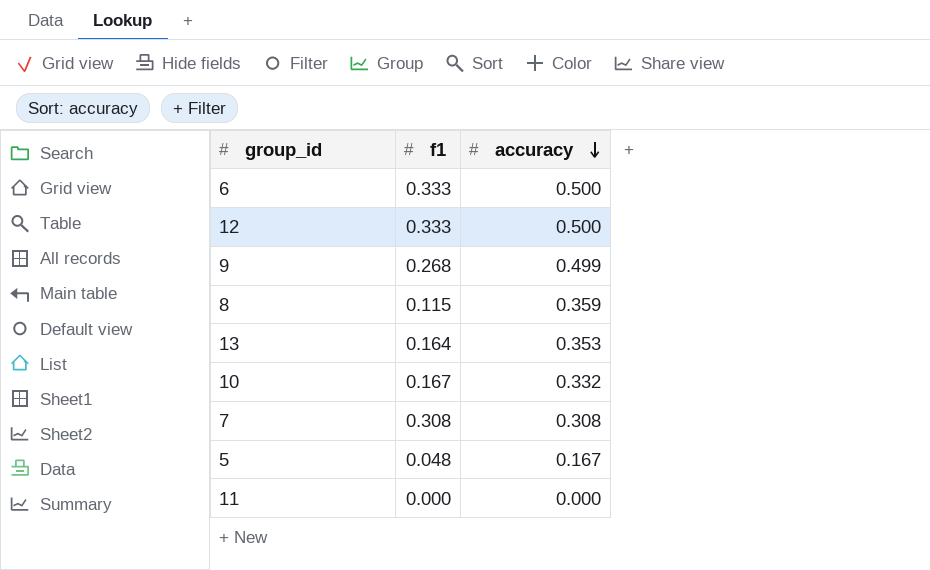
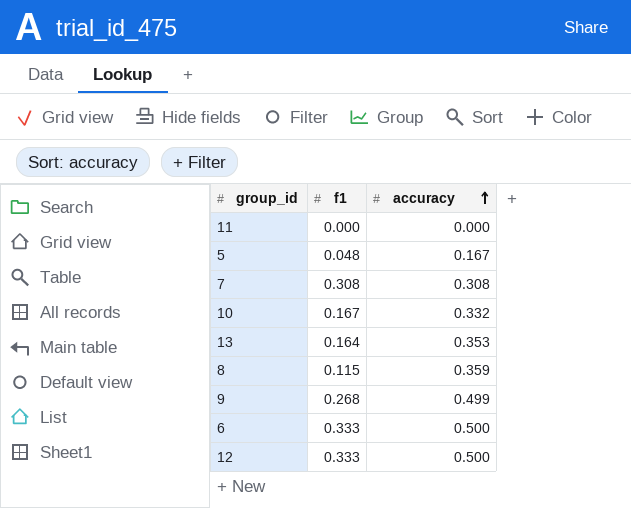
row order: accuracy descending -> accuracy ascending

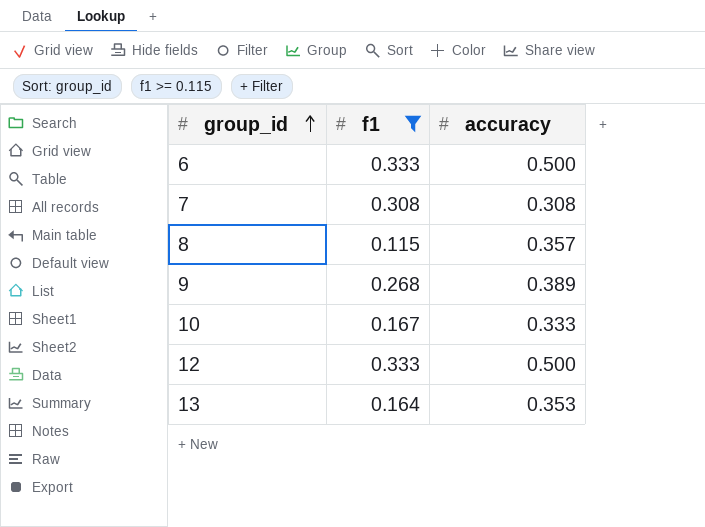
filter: none -> f1 >= 0.115
row order: accuracy ascending -> group_id ascending
8 | accuracy: 0.359 -> 0.357
9 | accuracy: 0.499 -> 0.389
10 | accuracy: 0.332 -> 0.333

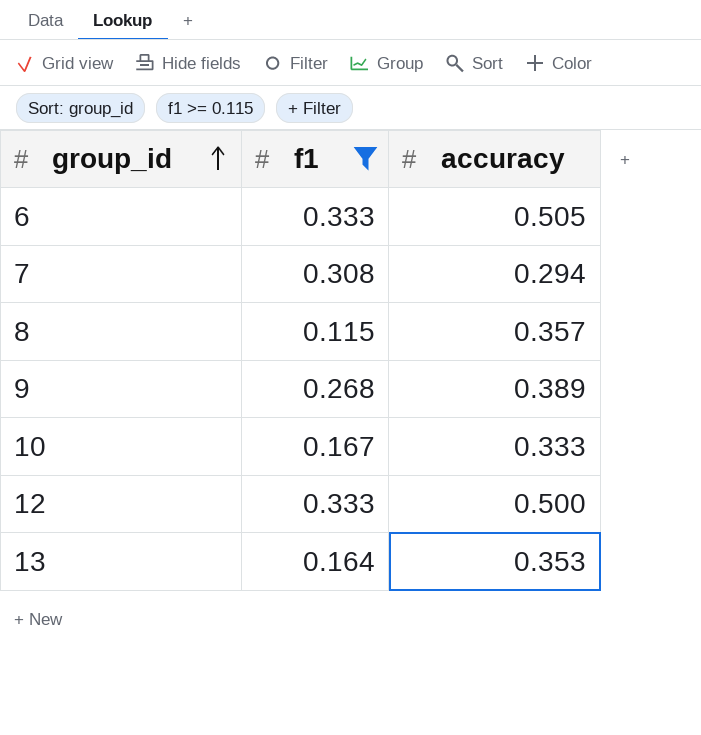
6 | accuracy: 0.500 -> 0.505
7 | accuracy: 0.308 -> 0.294

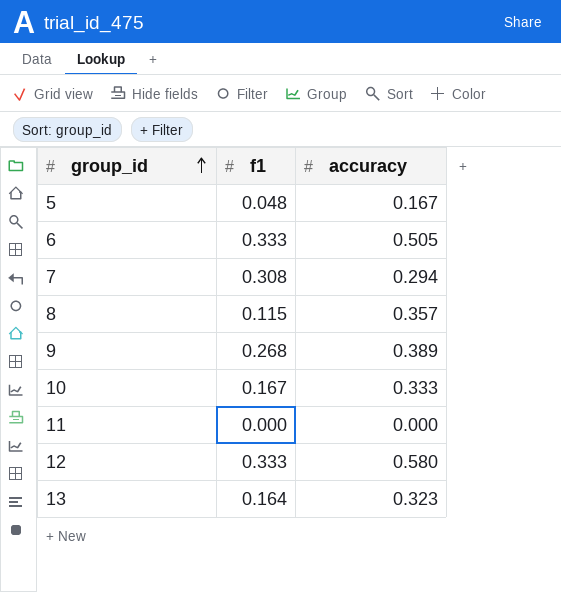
filter: f1 >= 0.115 -> none
12 | accuracy: 0.500 -> 0.580
13 | accuracy: 0.353 -> 0.323

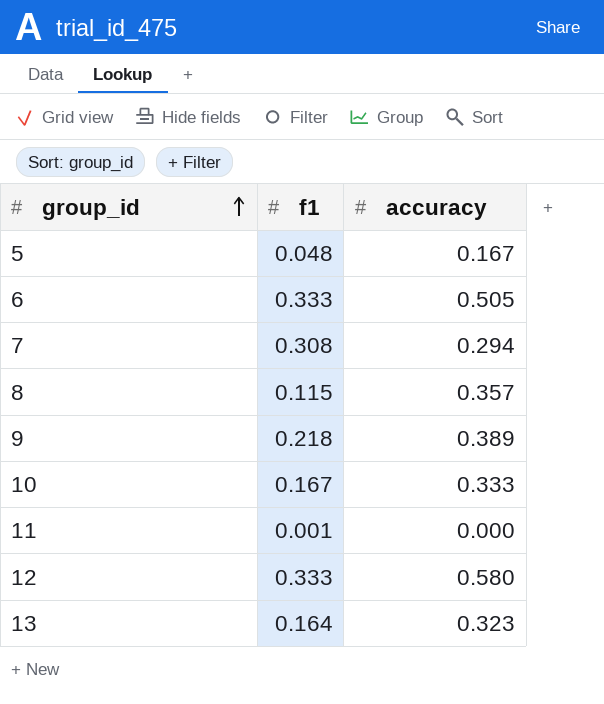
9 | f1: 0.268 -> 0.218
11 | f1: 0.000 -> 0.001

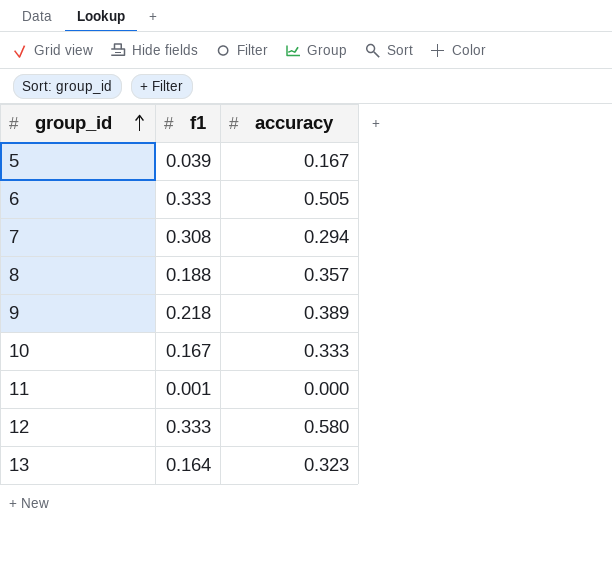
5 | f1: 0.048 -> 0.039
8 | f1: 0.115 -> 0.188

